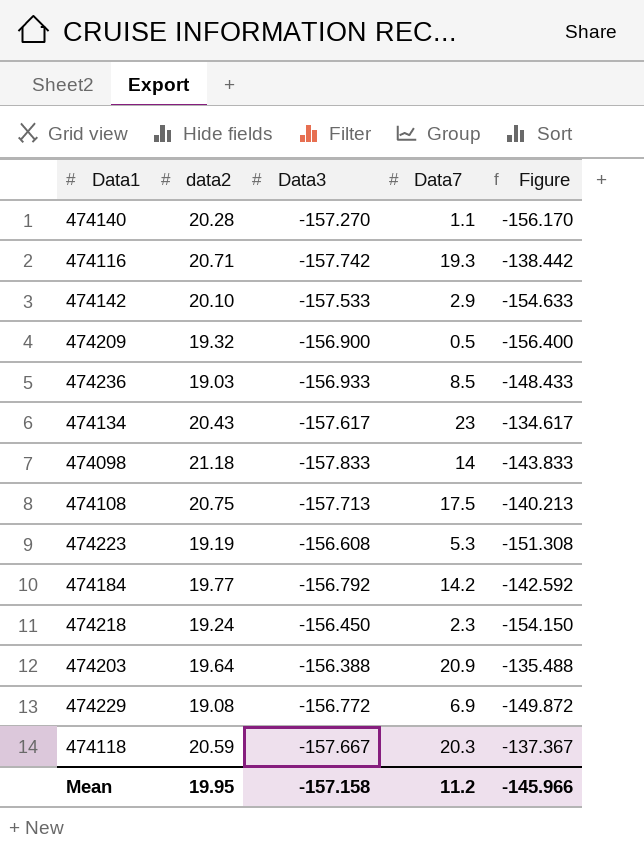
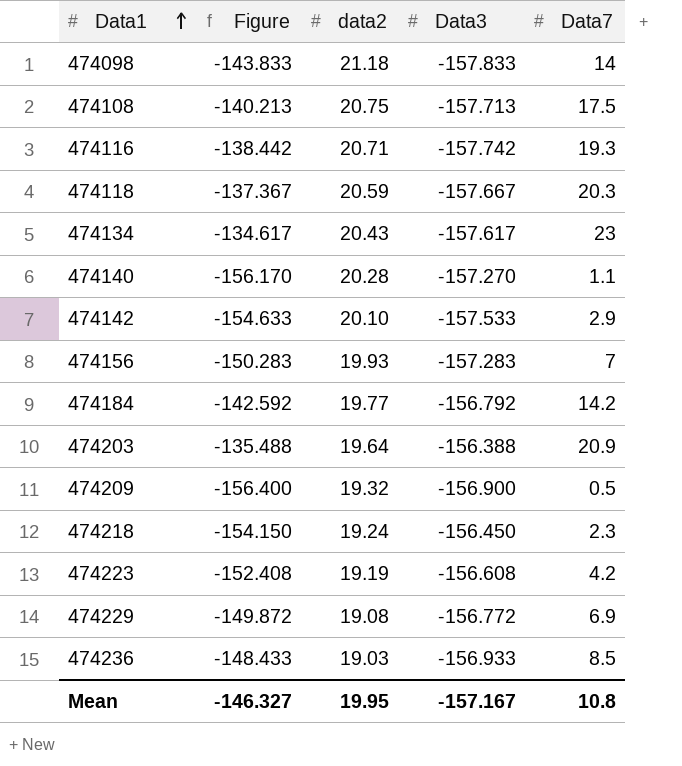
row order: none -> Data1 ascending
column Figure | position: 5 -> 2
row 474156: none -> -150.283 | 19.93 | -157.283 | 7
474223 | Figure: -151.308 -> -152.408
474223 | Data7: 5.3 -> 4.2
Mean | Figure: -145.966 -> -146.327
Mean | Data3: -157.158 -> -157.167
Mean | Data7: 11.2 -> 10.8

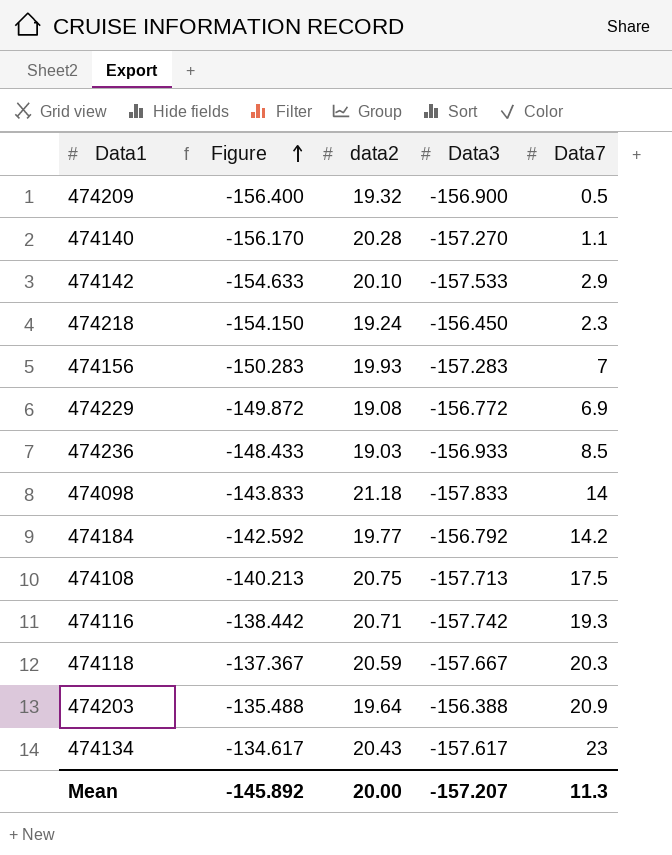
row order: Data1 ascending -> Figure ascending
row 474223: -152.408 | 19.19 | -156.608 | 4.2 -> none
Mean | Figure: -146.327 -> -145.892
Mean | data2: 19.95 -> 20.00
Mean | Data3: -157.167 -> -157.207
Mean | Data7: 10.8 -> 11.3

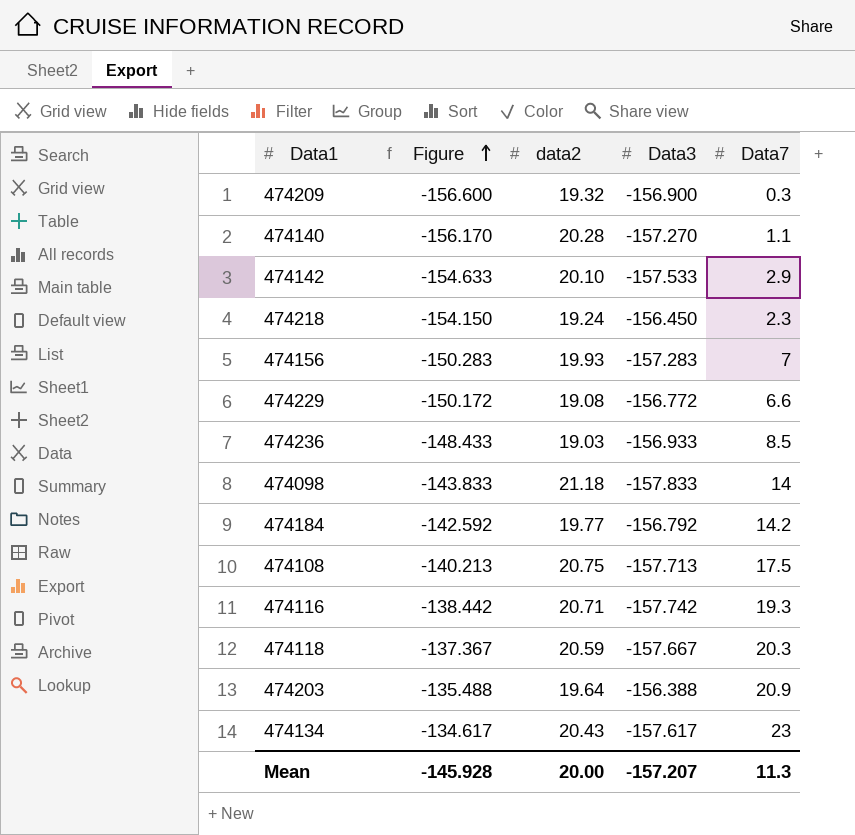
474209 | Figure: -156.400 -> -156.600
474209 | Data7: 0.5 -> 0.3
474229 | Figure: -149.872 -> -150.172
474229 | Data7: 6.9 -> 6.6
Mean | Figure: -145.892 -> -145.928

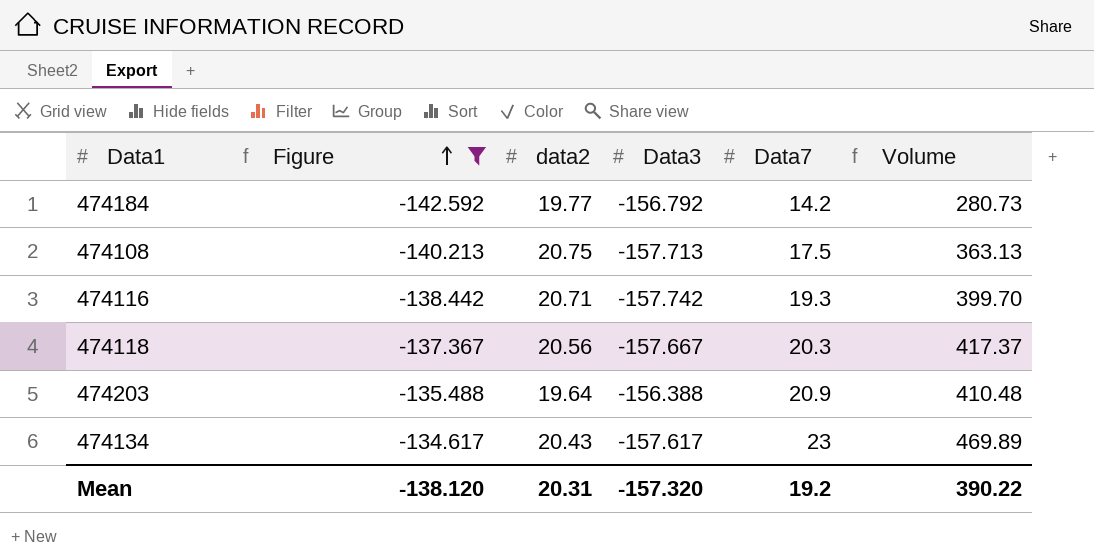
filter: none -> Figure >= -142.592
column Volume | formula: none -> [data2] * [Data7]
474118 | data2: 20.59 -> 20.56
Mean | Figure: -145.928 -> -138.120
Mean | data2: 20.00 -> 20.31
Mean | Data3: -157.207 -> -157.320
Mean | Data7: 11.3 -> 19.2

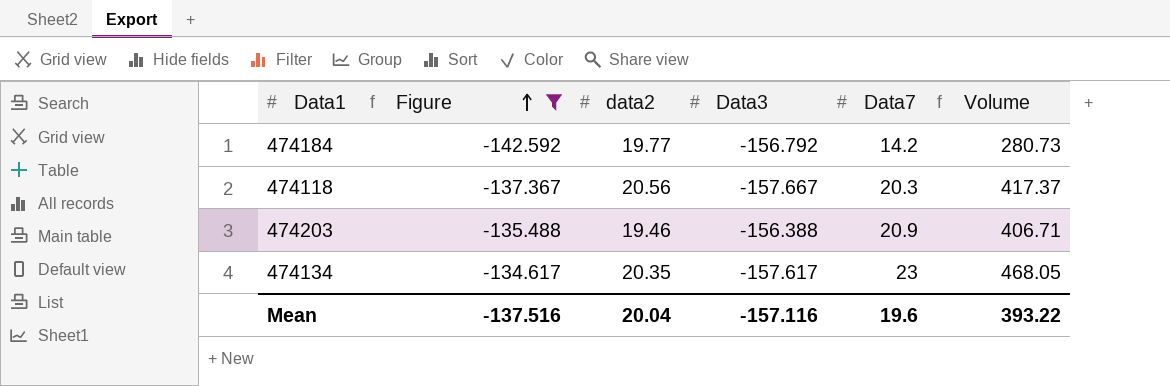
row 474108: -140.213 | 20.75 | -157.713 | 17.5 | 363.13 -> none
row 474116: -138.442 | 20.71 | -157.742 | 19.3 | 399.70 -> none
474203 | data2: 19.64 -> 19.46
474203 | Volume: 410.48 -> 406.71
474134 | data2: 20.43 -> 20.35
474134 | Volume: 469.89 -> 468.05
Mean | Figure: -138.120 -> -137.516
Mean | data2: 20.31 -> 20.04
Mean | Data3: -157.320 -> -157.116
Mean | Data7: 19.2 -> 19.6
Mean | Volume: 390.22 -> 393.22

